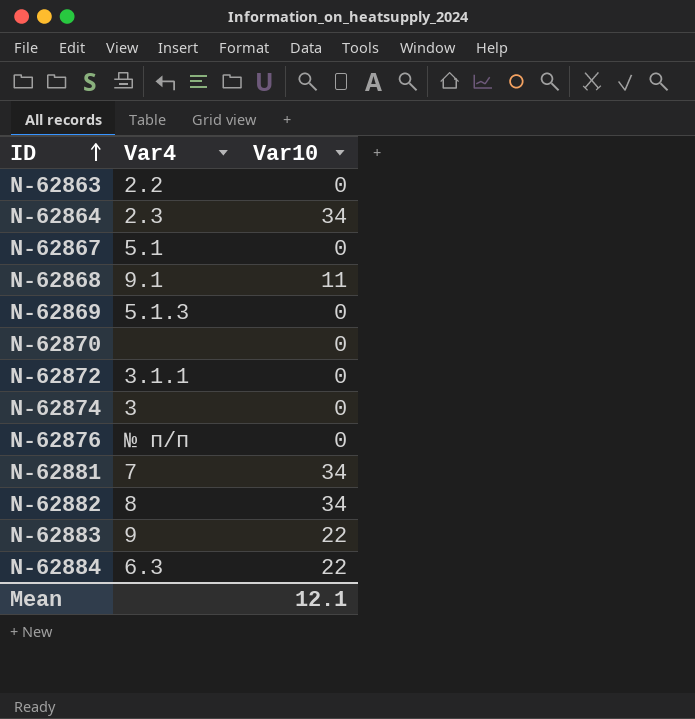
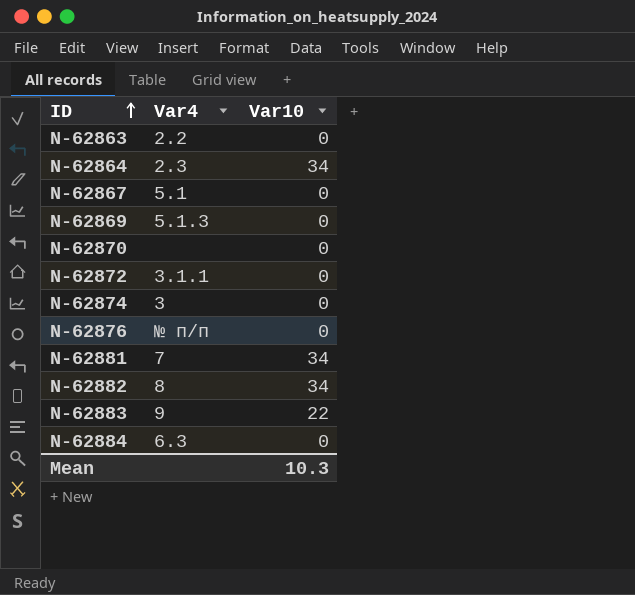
row N-62868: 9.1 | 11 -> none
N-62884 | Var10: 22 -> 0
Mean | Var10: 12.1 -> 10.3

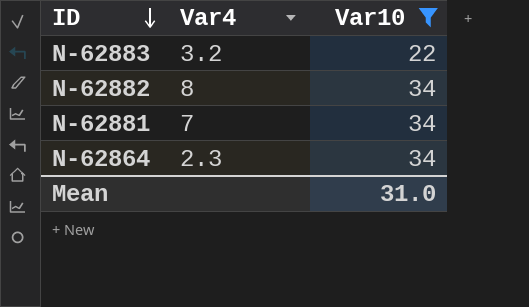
filter: none -> Var10 != 0
row order: ID ascending -> ID descending
N-62883 | Var4: 9 -> 3.2
Mean | Var10: 10.3 -> 31.0

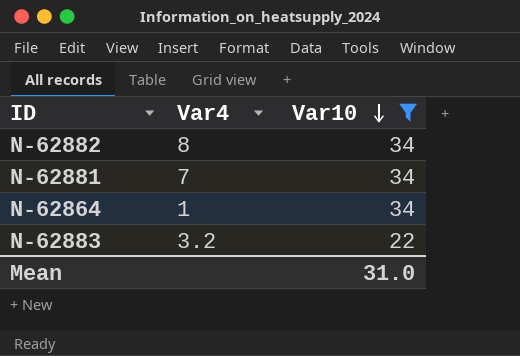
row order: ID descending -> Var10 descending
N-62864 | Var4: 2.3 -> 1

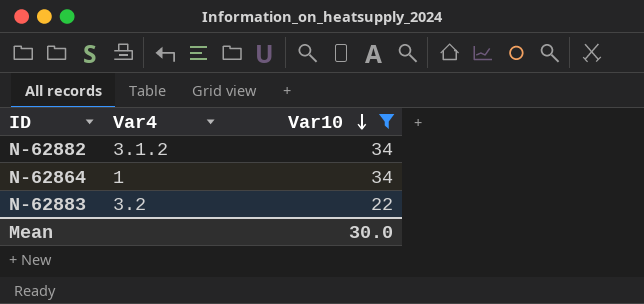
row N-62881: 7 | 34 -> none
N-62882 | Var4: 8 -> 3.1.2
Mean | Var10: 31.0 -> 30.0

